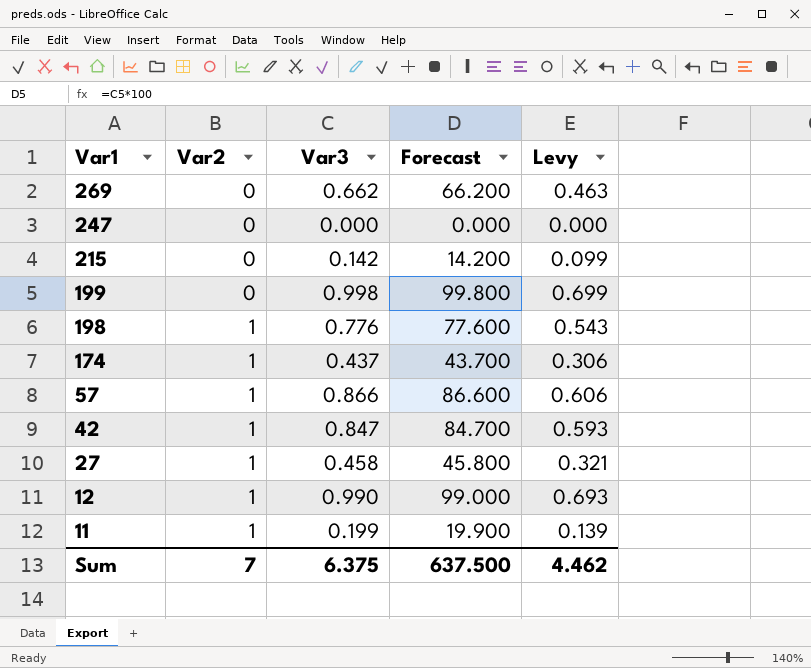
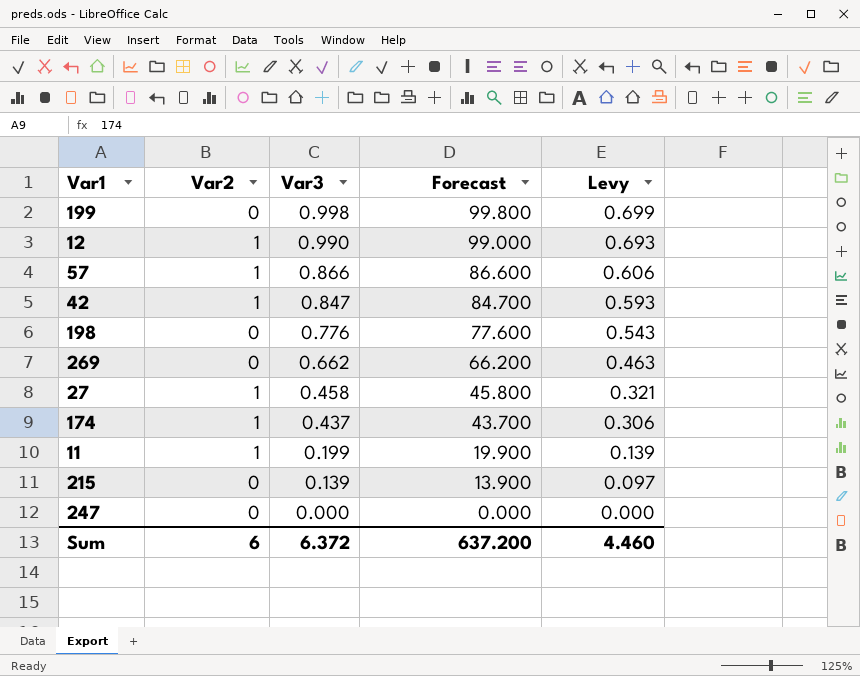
row order: Var1 descending -> Var3 descending
198 | Var2: 1 -> 0
215 | Var3: 0.142 -> 0.139
215 | Forecast: 14.200 -> 13.900
215 | Levy: 0.099 -> 0.097
Sum | Var2: 7 -> 6
Sum | Var3: 6.375 -> 6.372
Sum | Forecast: 637.500 -> 637.200
Sum | Levy: 4.462 -> 4.460

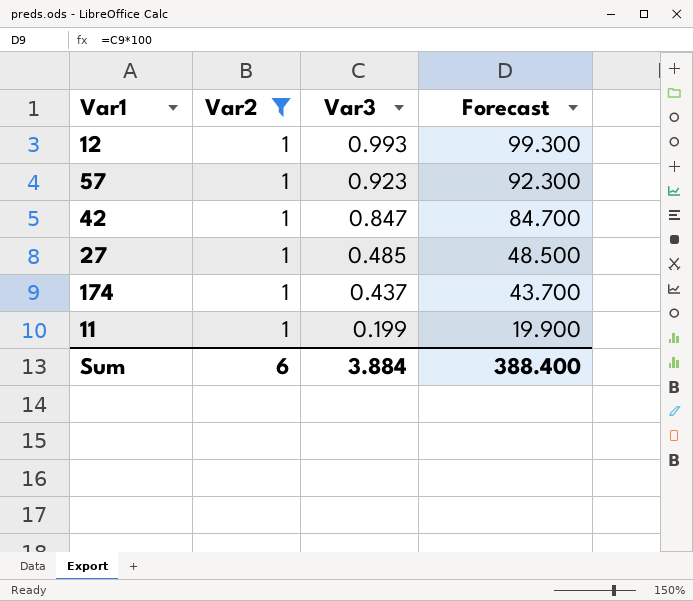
filter: none -> Var2 = 1
column Levy | formula: [Var3] * 0.7 -> none
12 | Var3: 0.990 -> 0.993
12 | Forecast: 99.000 -> 99.300
57 | Var3: 0.866 -> 0.923
57 | Forecast: 86.600 -> 92.300
27 | Var3: 0.458 -> 0.485
27 | Forecast: 45.800 -> 48.500
Sum | Var3: 6.372 -> 3.884
Sum | Forecast: 637.200 -> 388.400

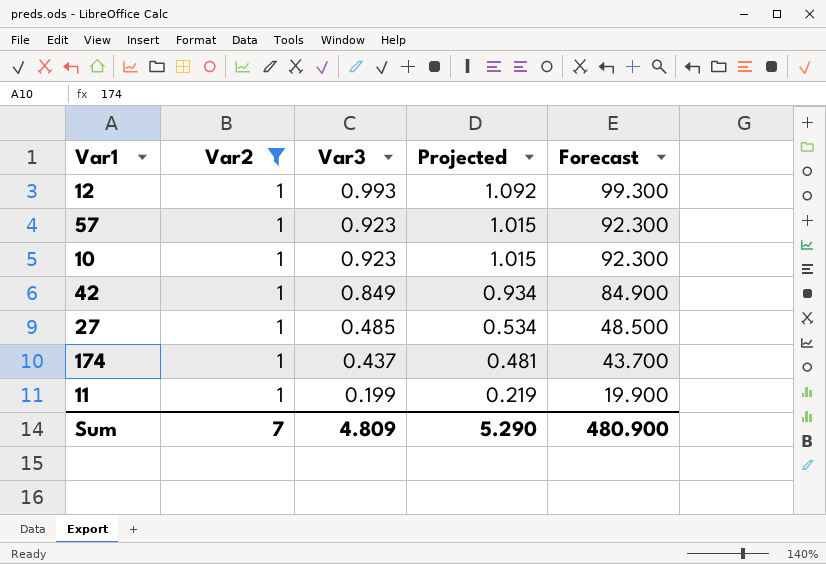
column Projected | formula: none -> [Var3] * 1.1
row 10: none -> 1 | 0.923 | 1.015 | 92.300
42 | Var3: 0.847 -> 0.849
42 | Forecast: 84.700 -> 84.900
Sum | Var2: 6 -> 7
Sum | Var3: 3.884 -> 4.809
Sum | Forecast: 388.400 -> 480.900

